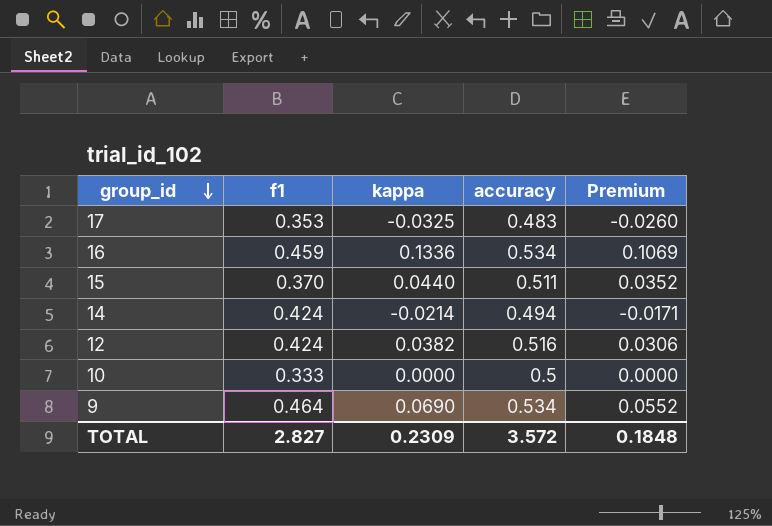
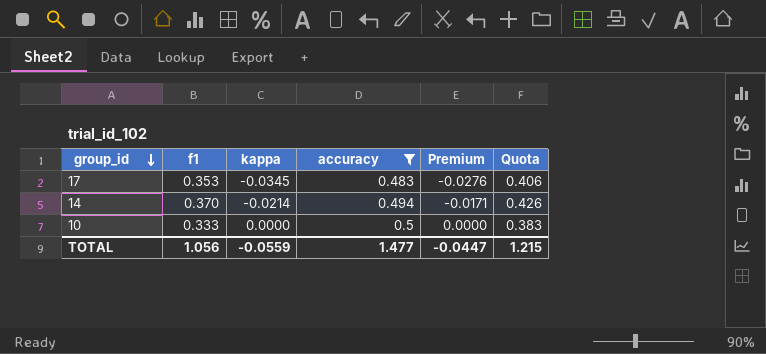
filter: none -> accuracy <= 0.5
column Quota | formula: none -> [f1] * 1.15
17 | kappa: -0.0325 -> -0.0345
17 | Premium: -0.0260 -> -0.0276
14 | f1: 0.424 -> 0.370
TOTAL | f1: 2.827 -> 1.056
TOTAL | kappa: 0.2309 -> -0.0559
TOTAL | accuracy: 3.572 -> 1.477
TOTAL | Premium: 0.1848 -> -0.0447

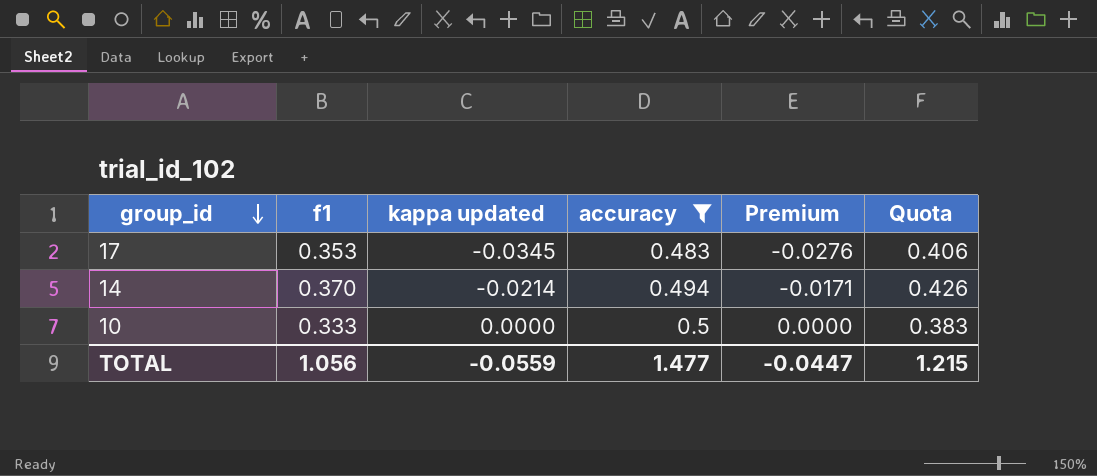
column name: kappa -> kappa updated

